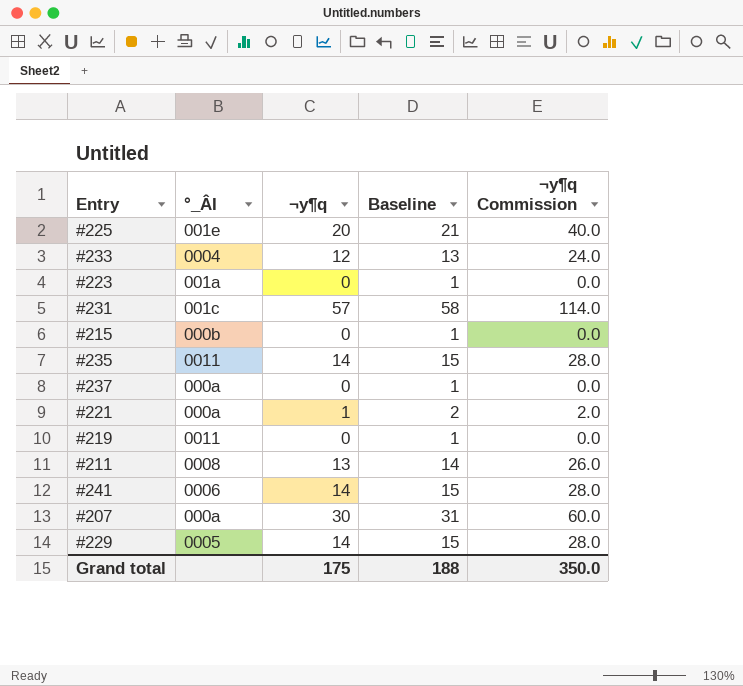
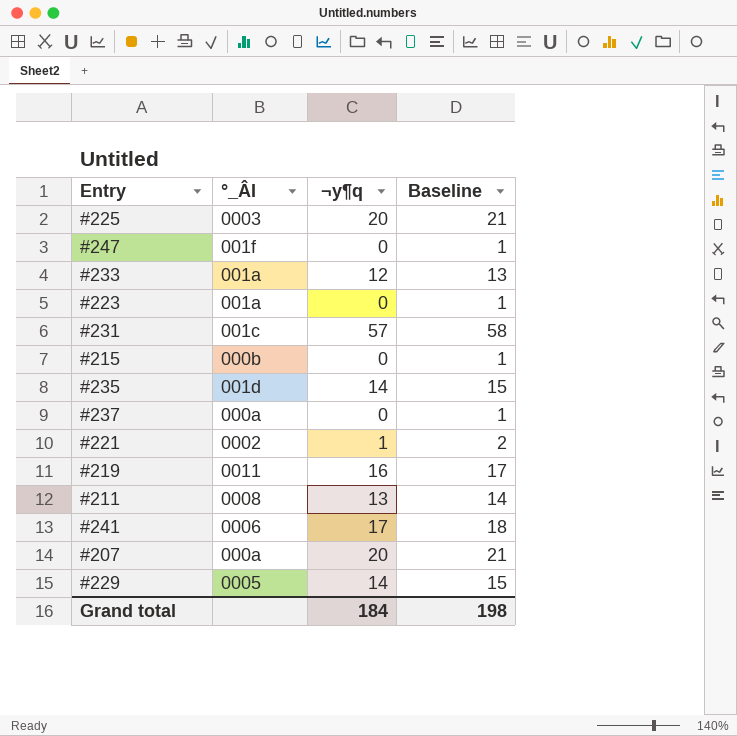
column ¬y¶q Commission | formula: [¬y¶q] * 2 -> none
#225 | °_ÂI: 001e -> 0003
row #247: none -> 001f | 0 | 1
#233 | °_ÂI: 0004 -> 001a
#235 | °_ÂI: 0011 -> 001d
#221 | °_ÂI: 000a -> 0002
#219 | ¬y¶q: 0 -> 16
#219 | Baseline: 1 -> 17
#241 | ¬y¶q: 14 -> 17
#241 | Baseline: 15 -> 18
#207 | ¬y¶q: 30 -> 20
#207 | Baseline: 31 -> 21
Grand total | ¬y¶q: 175 -> 184
Grand total | Baseline: 188 -> 198

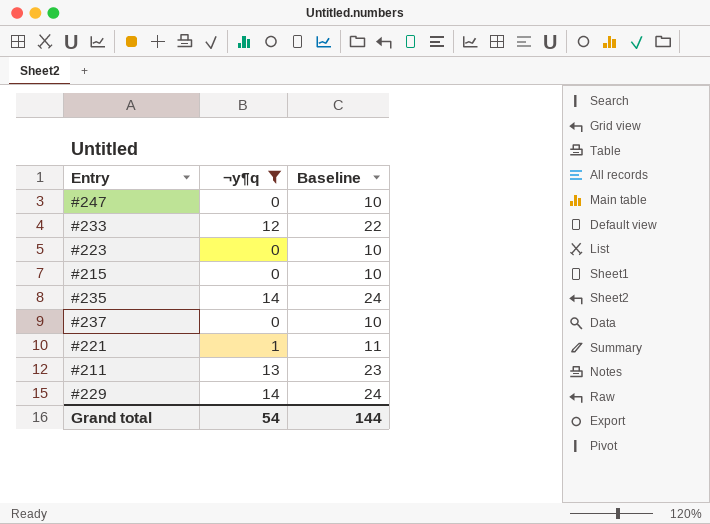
filter: none -> ¬y¶q <= 14
column °_ÂI | position: 2 -> none
column Baseline | formula: [¬y¶q] + 1 -> [¬y¶q] + 10
Grand total | ¬y¶q: 184 -> 54
Grand total | Baseline: 198 -> 144

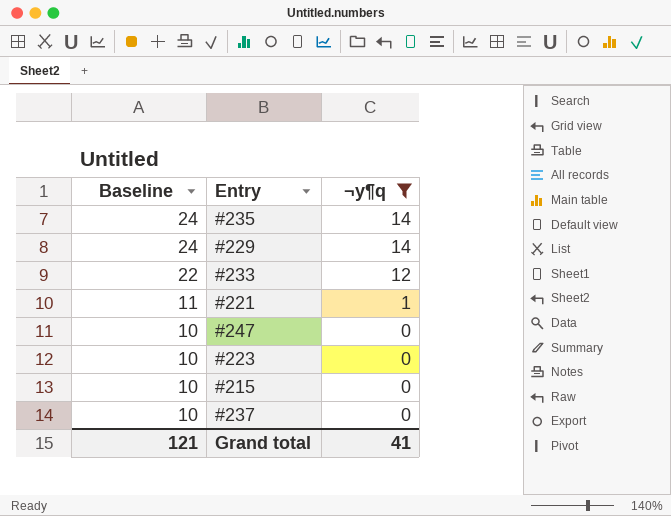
row order: none -> Baseline descending
column Baseline | position: 3 -> 1
row #211: 13 | 23 -> none
Grand total | Baseline: 144 -> 121
Grand total | ¬y¶q: 54 -> 41

